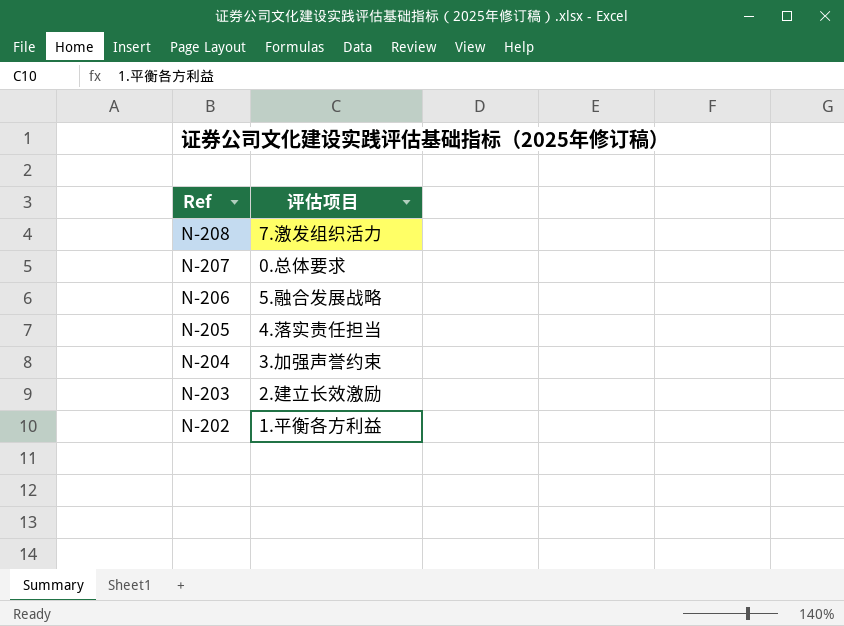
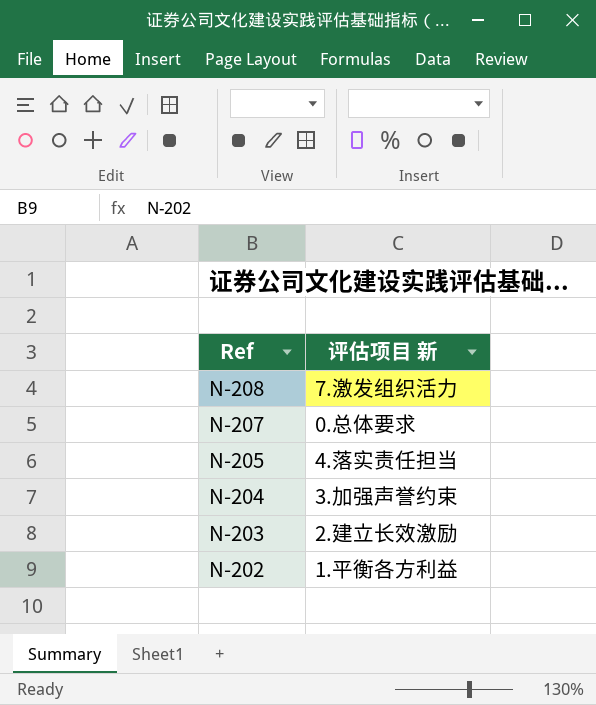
column name: 评估项目 -> 评估项目 新
row N-206: 5.融合发展战略 -> none

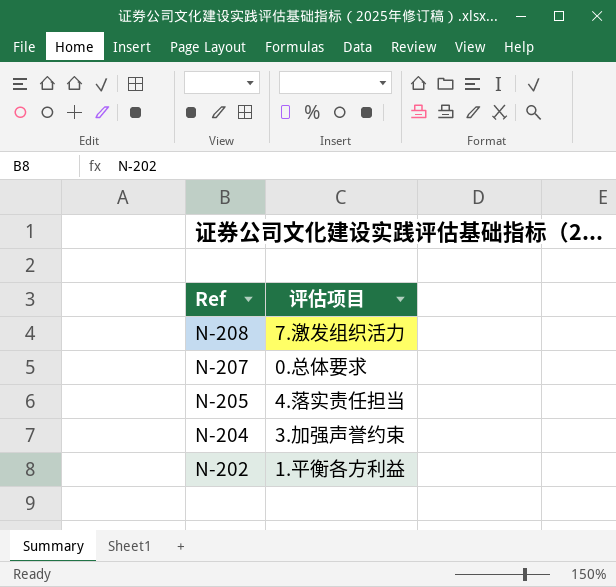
column name: 评估项目 新 -> 评估项目
row N-203: 2.建立长效激励 -> none

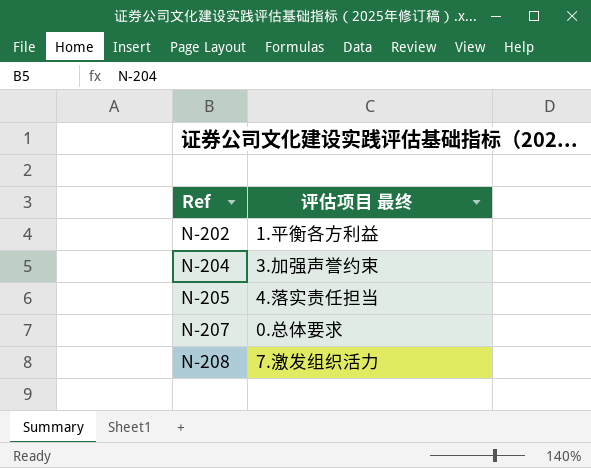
row order: Ref descending -> Ref ascending
column name: 评估项目 -> 评估项目 最终

